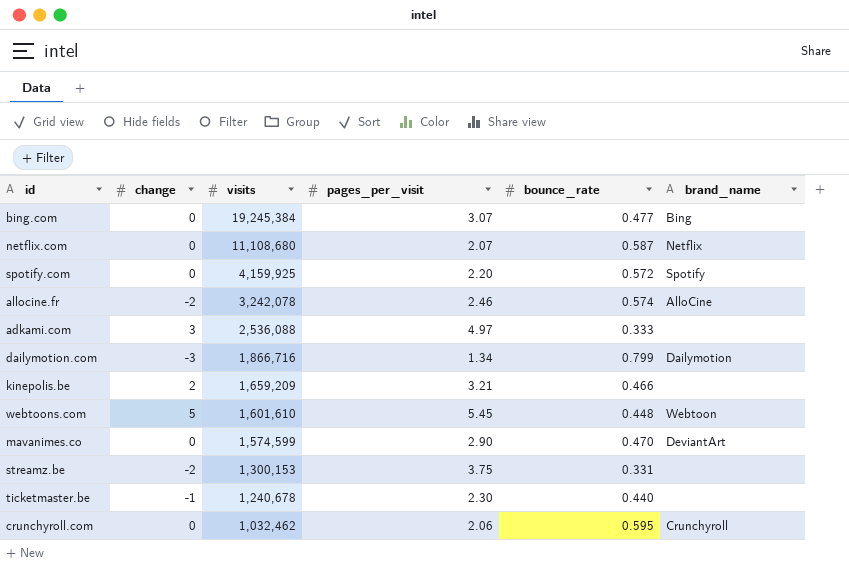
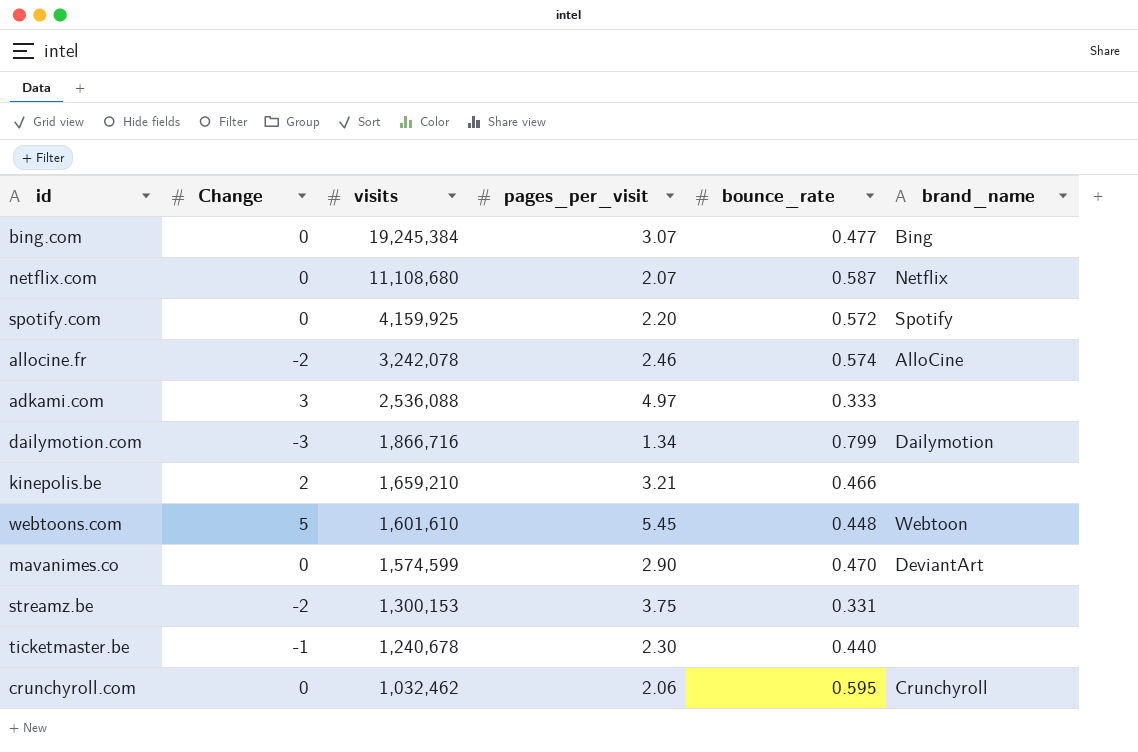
column name: change -> Change
kinepolis.be | visits: 1,659,209 -> 1,659,210

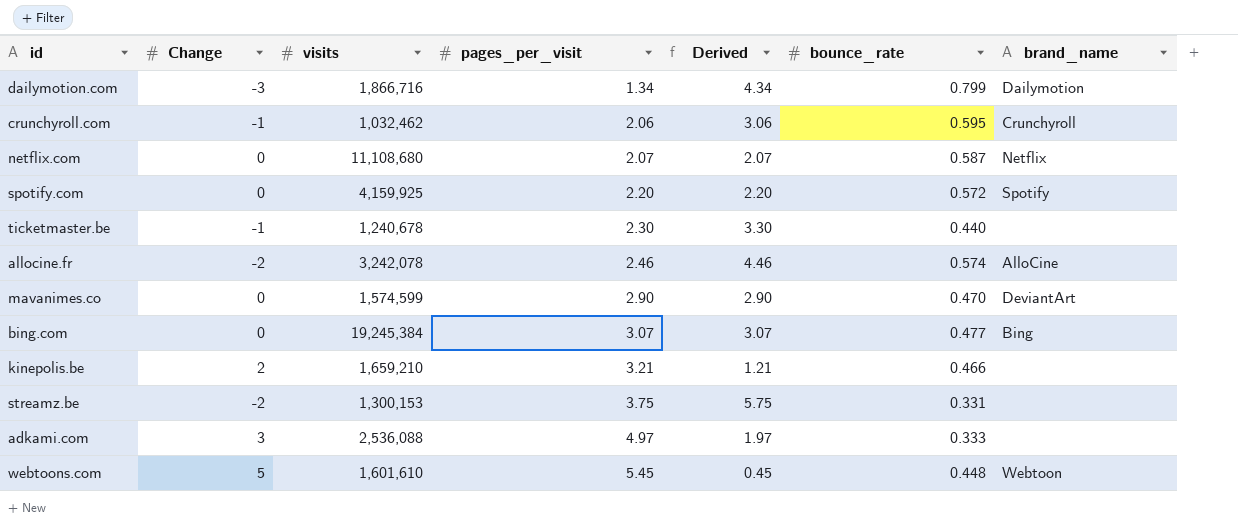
row order: visits descending -> pages_per_visit ascending
column Derived | formula: none -> [pages_per_visit] - [Change]
crunchyroll.com | Change: 0 -> -1

